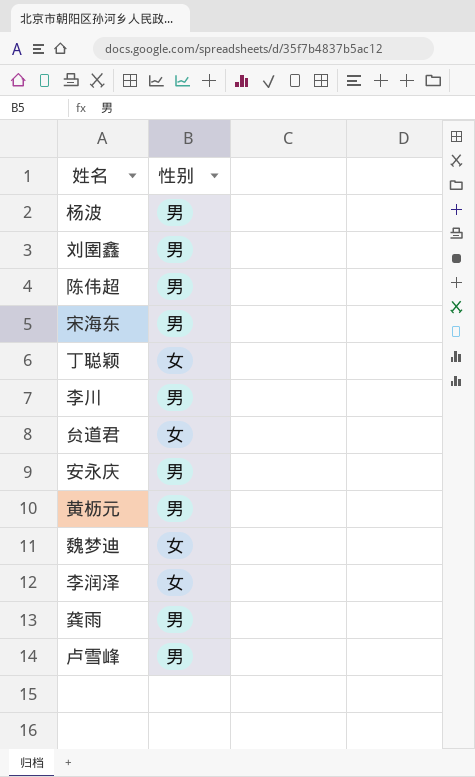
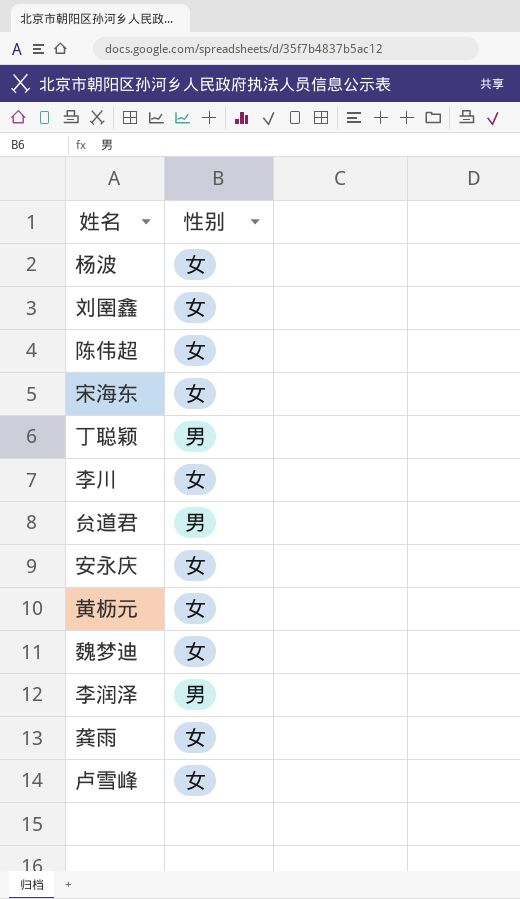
杨波 | 性别: 男 -> 女
刘圉鑫 | 性别: 男 -> 女
陈伟超 | 性别: 男 -> 女
宋海东 | 性别: 男 -> 女
丁聪颖 | 性别: 女 -> 男
李川 | 性别: 男 -> 女
贠道君 | 性别: 女 -> 男
安永庆 | 性别: 男 -> 女
黄枥元 | 性别: 男 -> 女
李润泽 | 性别: 女 -> 男
龚雨 | 性别: 男 -> 女
卢雪峰 | 性别: 男 -> 女

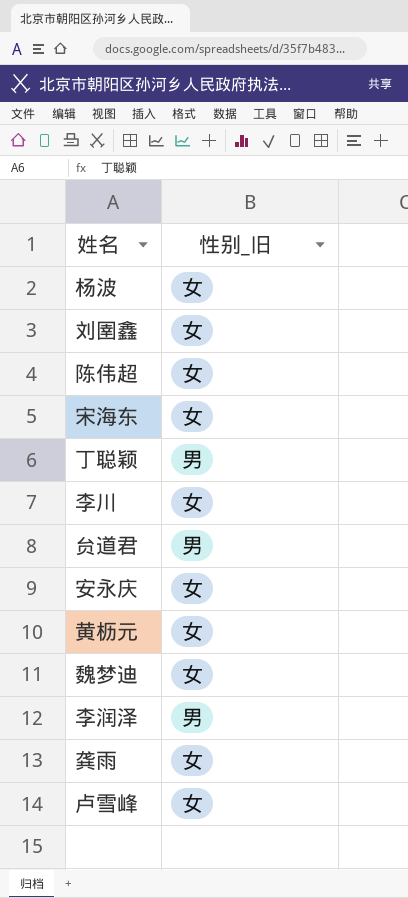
column name: 性别 -> 性别_旧

